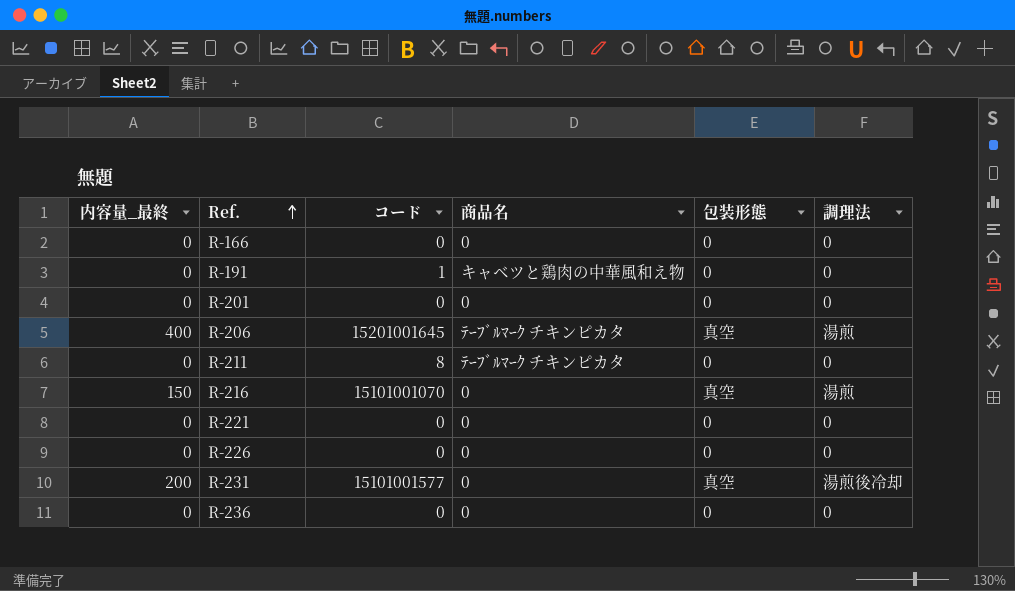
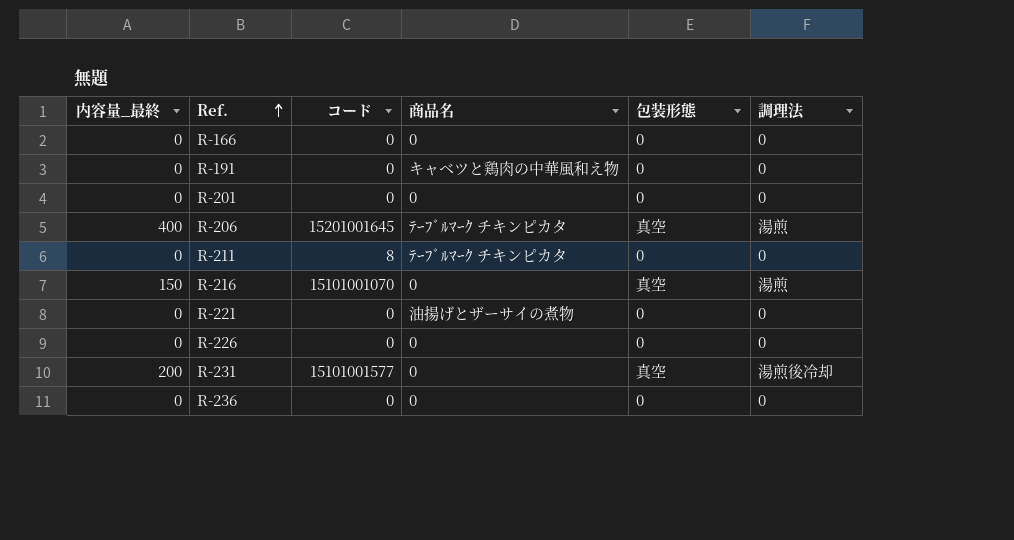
R-191 | コード: 1 -> 0
R-221 | 商品名: 0 -> 油揚げとザーサイの煮物

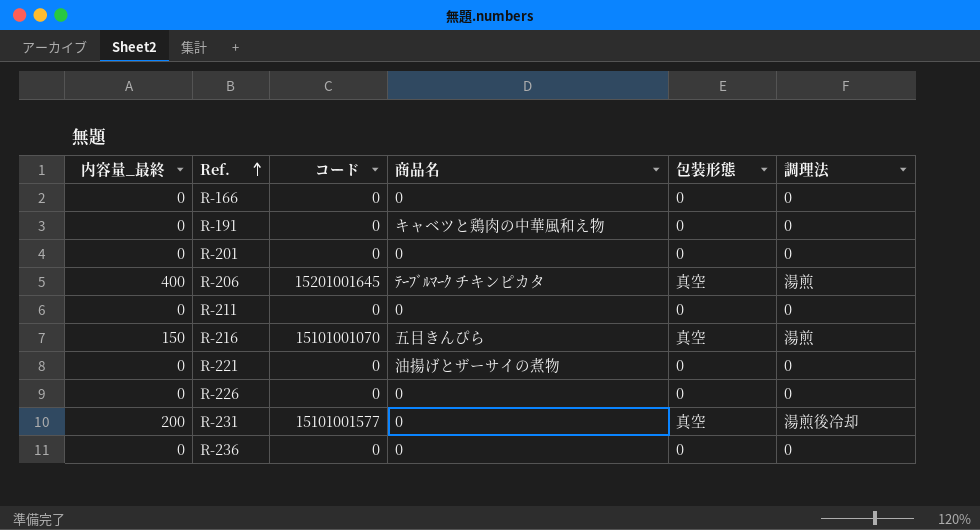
R-211 | コード: 8 -> 0
R-211 | 商品名: ﾃｰﾌﾞﾙﾏｰｸ チキンピカタ -> 0
R-216 | 商品名: 0 -> 五目きんぴら

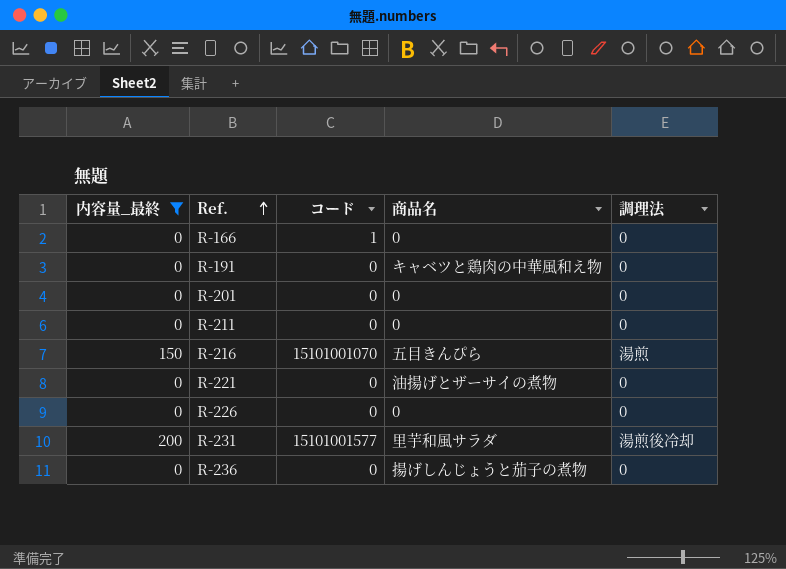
filter: none -> 内容量_最終 != 400
column 包装形態 | position: 5 -> none
R-166 | コード: 0 -> 1
R-231 | 商品名: 0 -> 里芋和風サラダ
R-236 | 商品名: 0 -> 揚げしんじょうと茄子の煮物

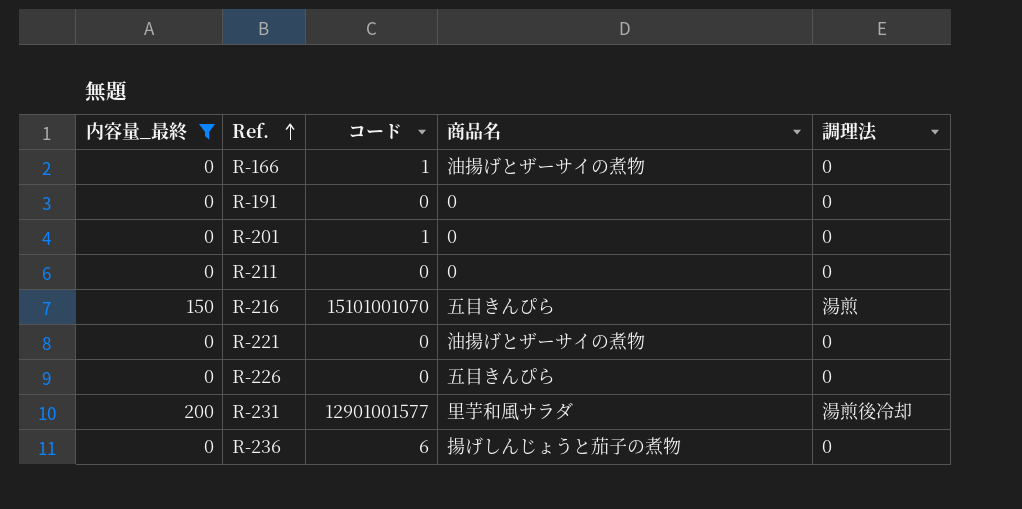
R-166 | 商品名: 0 -> 油揚げとザーサイの煮物
R-191 | 商品名: キャベツと鶏肉の中華風和え物 -> 0
R-201 | コード: 0 -> 1
R-226 | 商品名: 0 -> 五目きんぴら
R-231 | コード: 15101001577 -> 12901001577
R-236 | コード: 0 -> 6

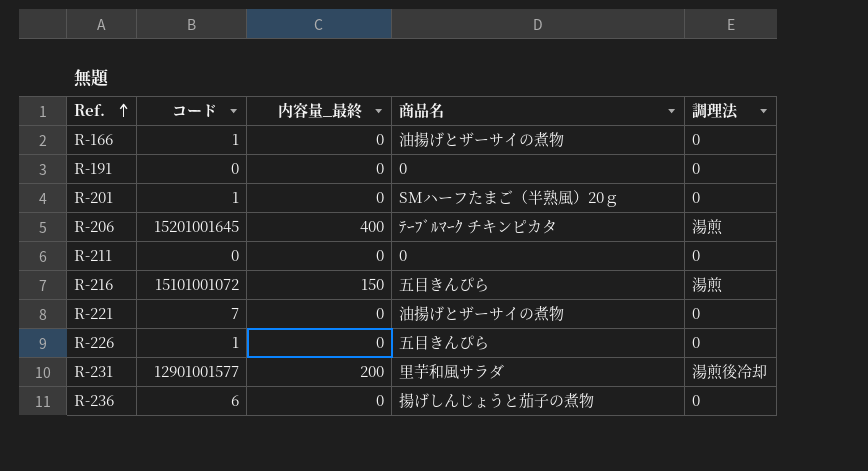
filter: 内容量_最終 != 400 -> none
column 内容量_最終 | position: 1 -> 3
R-201 | 商品名: 0 -> SMハーフたまご（半熟風）20ｇ
R-216 | コード: 15101001070 -> 15101001072
R-221 | コード: 0 -> 7
R-226 | コード: 0 -> 1

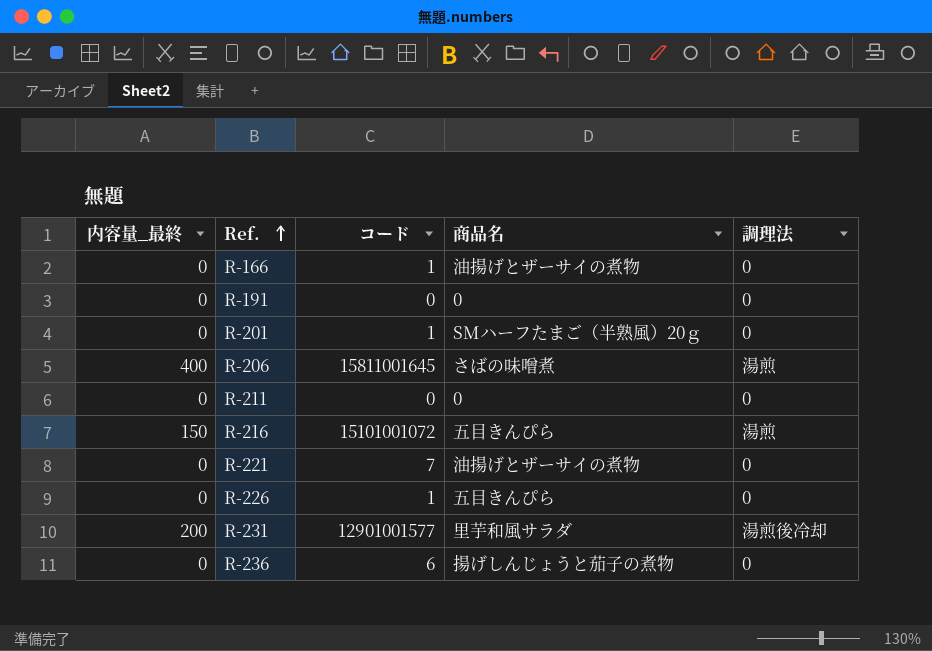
column 内容量_最終 | position: 3 -> 1
R-206 | コード: 15201001645 -> 15811001645
R-206 | 商品名: ﾃｰﾌﾞﾙﾏｰｸ チキンピカタ -> さばの味噌煮

